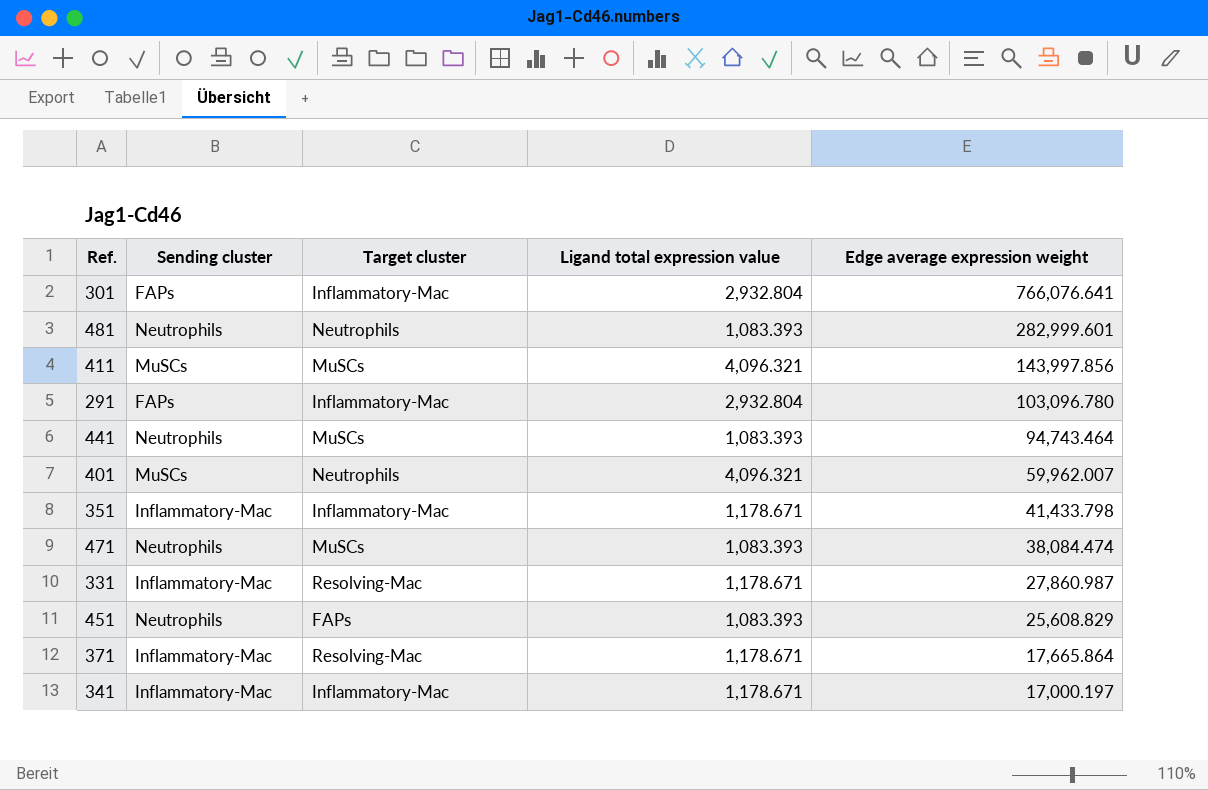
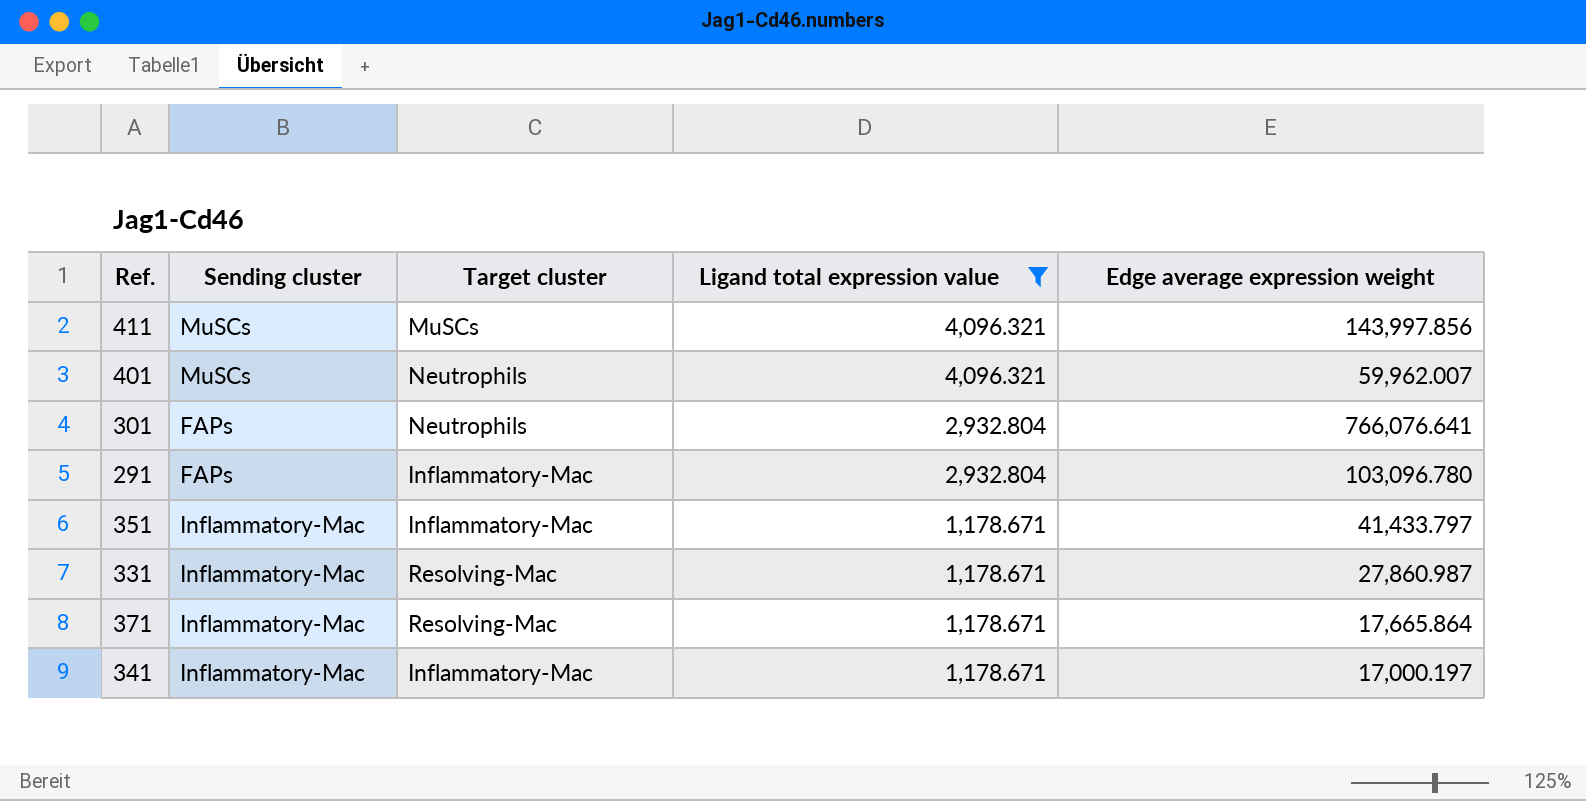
filter: none -> Ligand total expression value != 1,083.393
row order: Edge average expression weight descending -> Ligand total expression value descending
301 | Target cluster: Inflammatory-Mac -> Neutrophils
351 | Edge average expression weight: 41,433.798 -> 41,433.797

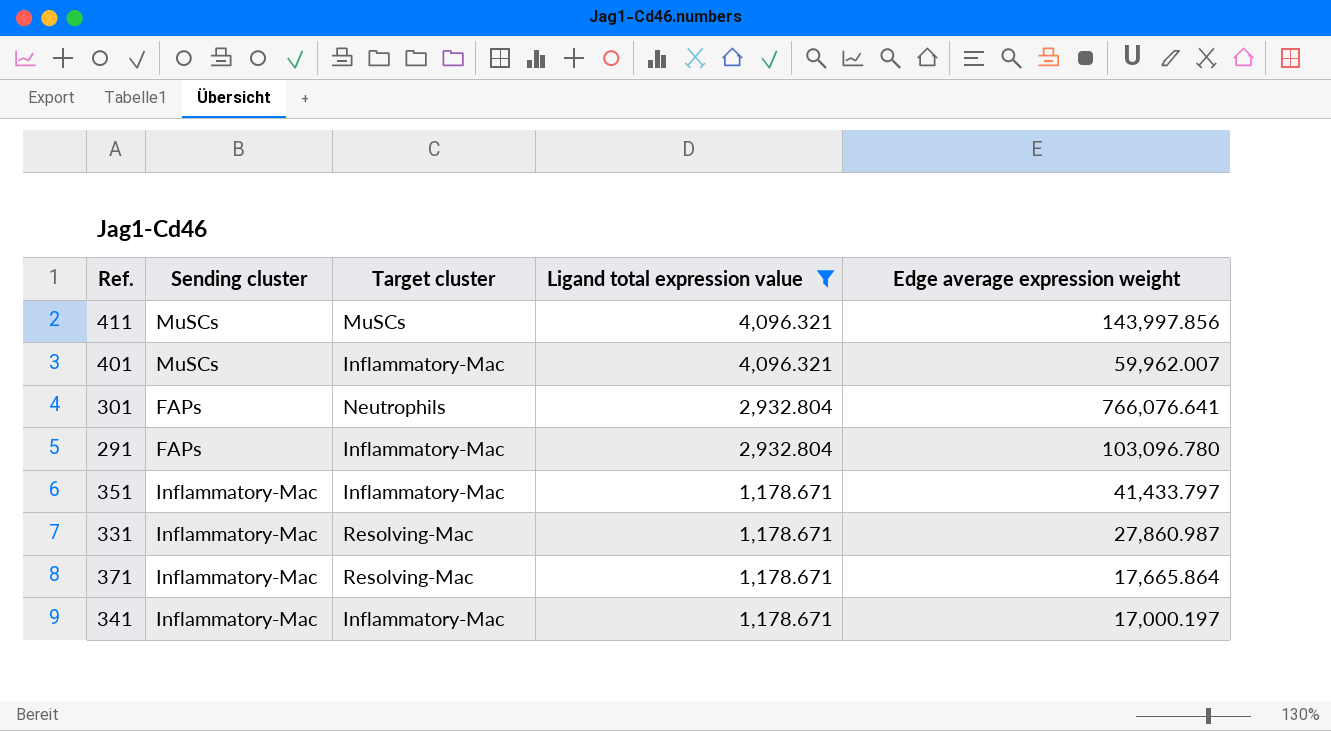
401 | Target cluster: Neutrophils -> Inflammatory-Mac

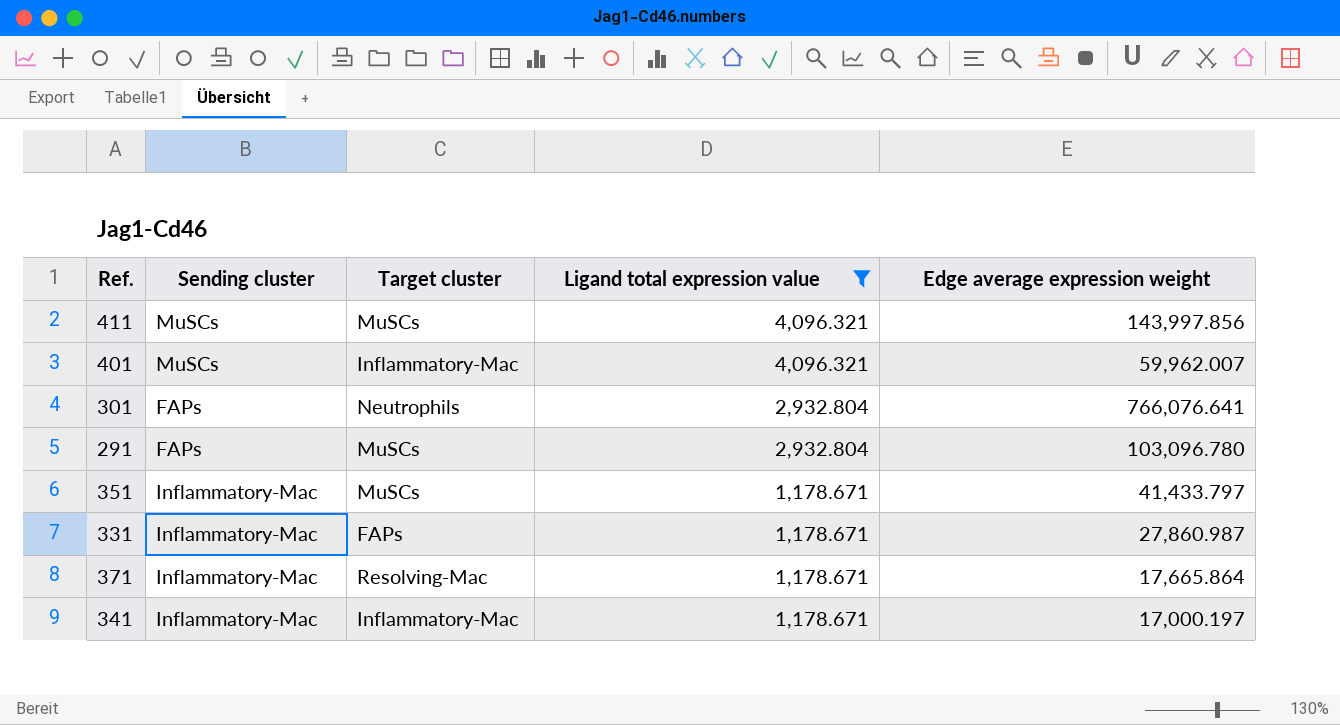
291 | Target cluster: Inflammatory-Mac -> MuSCs
351 | Target cluster: Inflammatory-Mac -> MuSCs
331 | Target cluster: Resolving-Mac -> FAPs

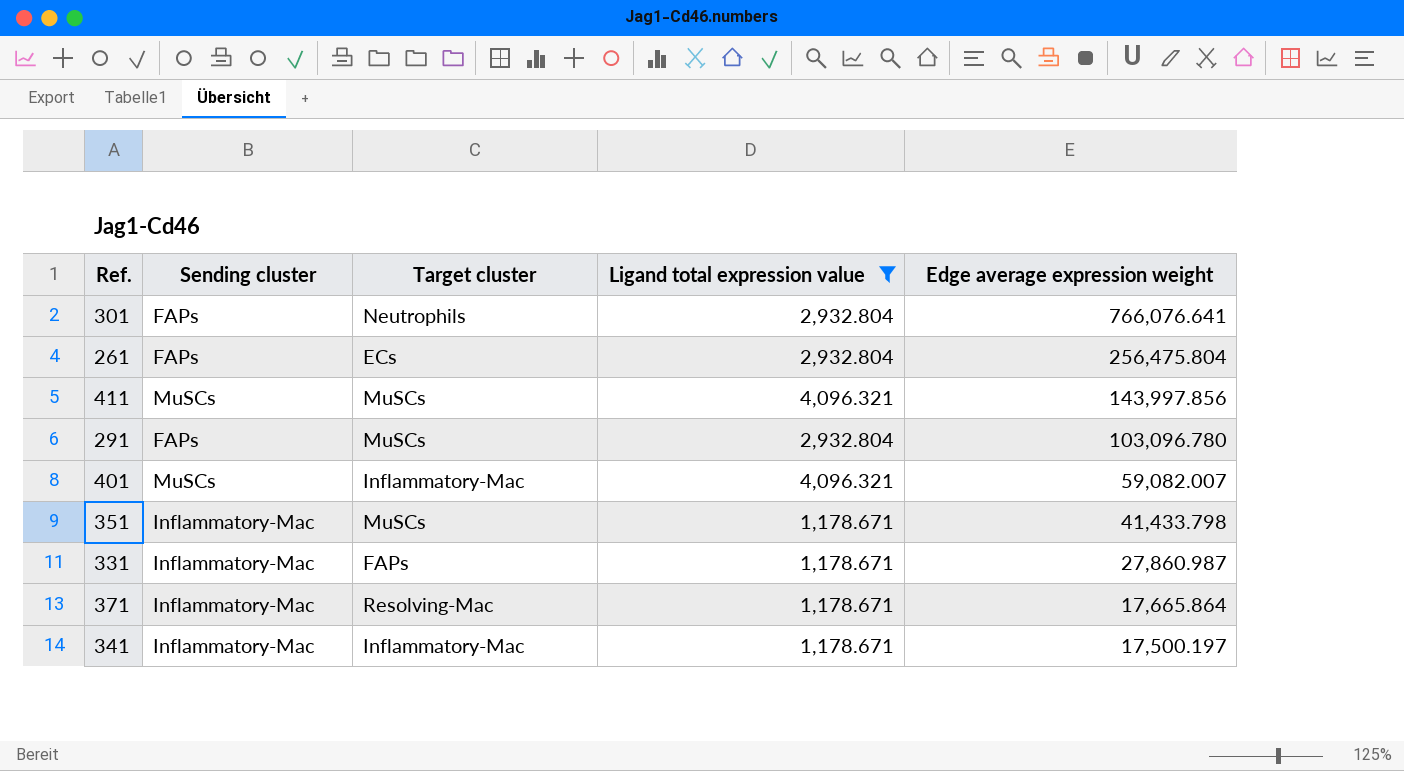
row order: Ligand total expression value descending -> Edge average expression weight descending
row 261: none -> FAPs | ECs | 2,932.804 | 256,475.804
401 | Edge average expression weight: 59,962.007 -> 59,082.007
351 | Edge average expression weight: 41,433.797 -> 41,433.798
341 | Edge average expression weight: 17,000.197 -> 17,500.197

